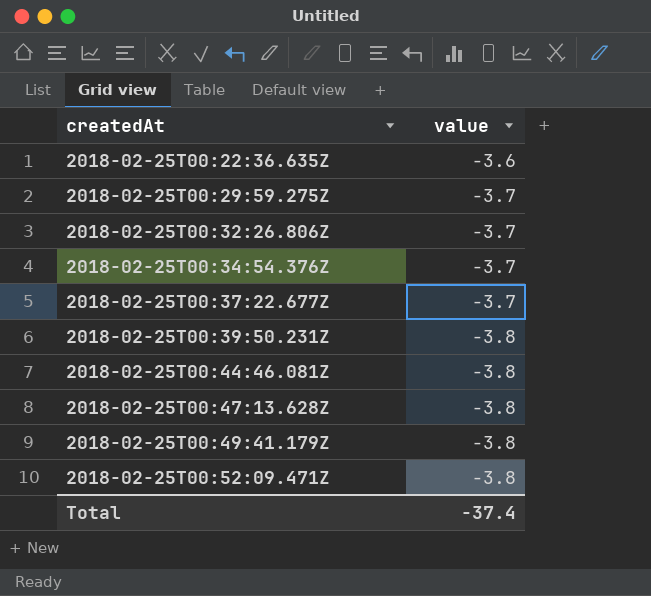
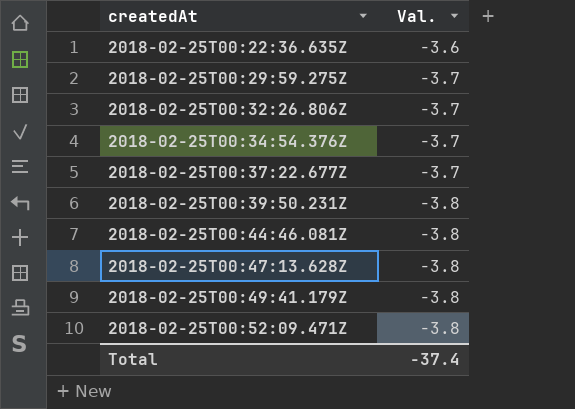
column name: value -> Val.

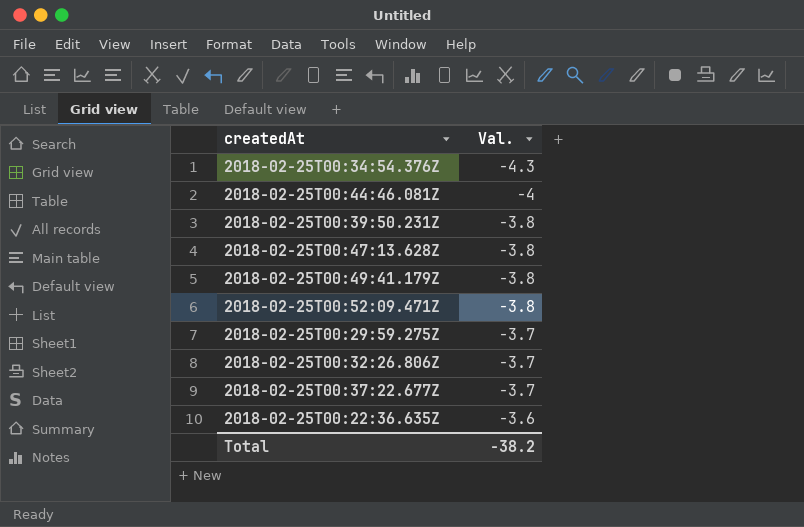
row order: createdAt ascending -> Val. ascending
2018-02-25T00:34:54.376Z | Val.: -3.7 -> -4.3
2018-02-25T00:44:46.081Z | Val.: -3.8 -> -4
Total | Val.: -37.4 -> -38.2

